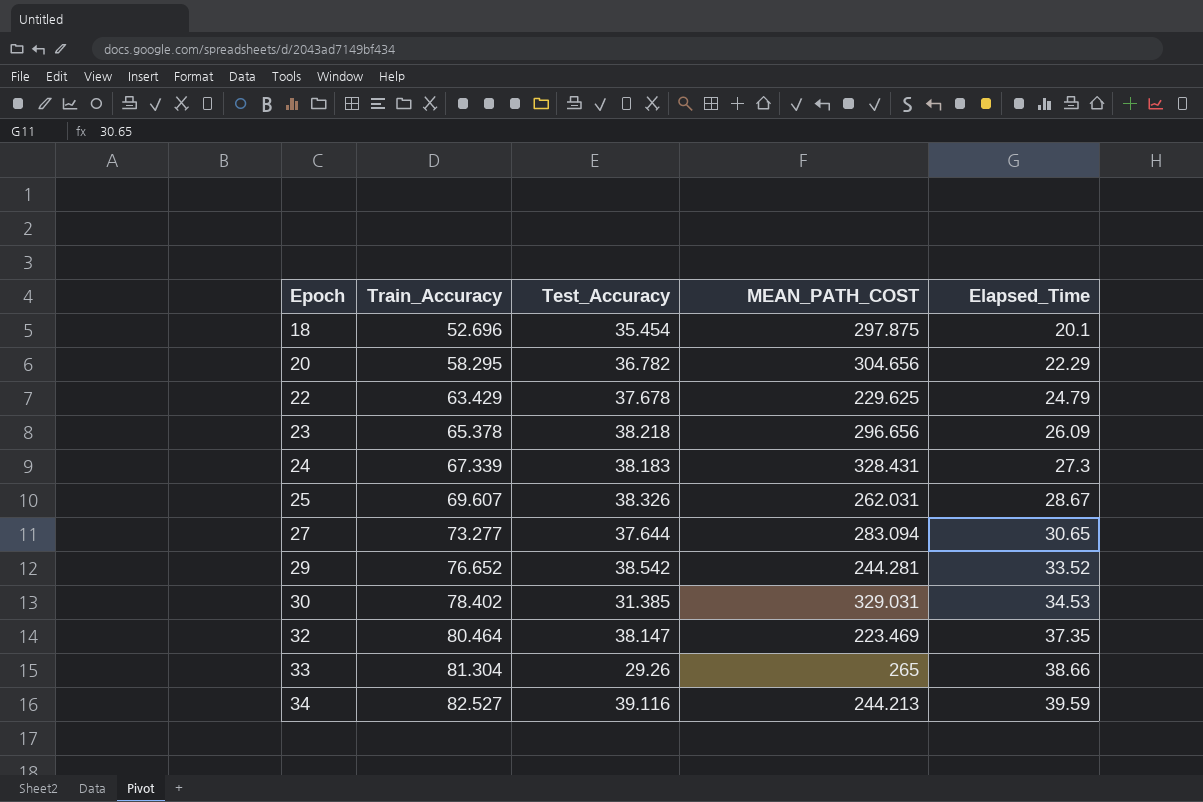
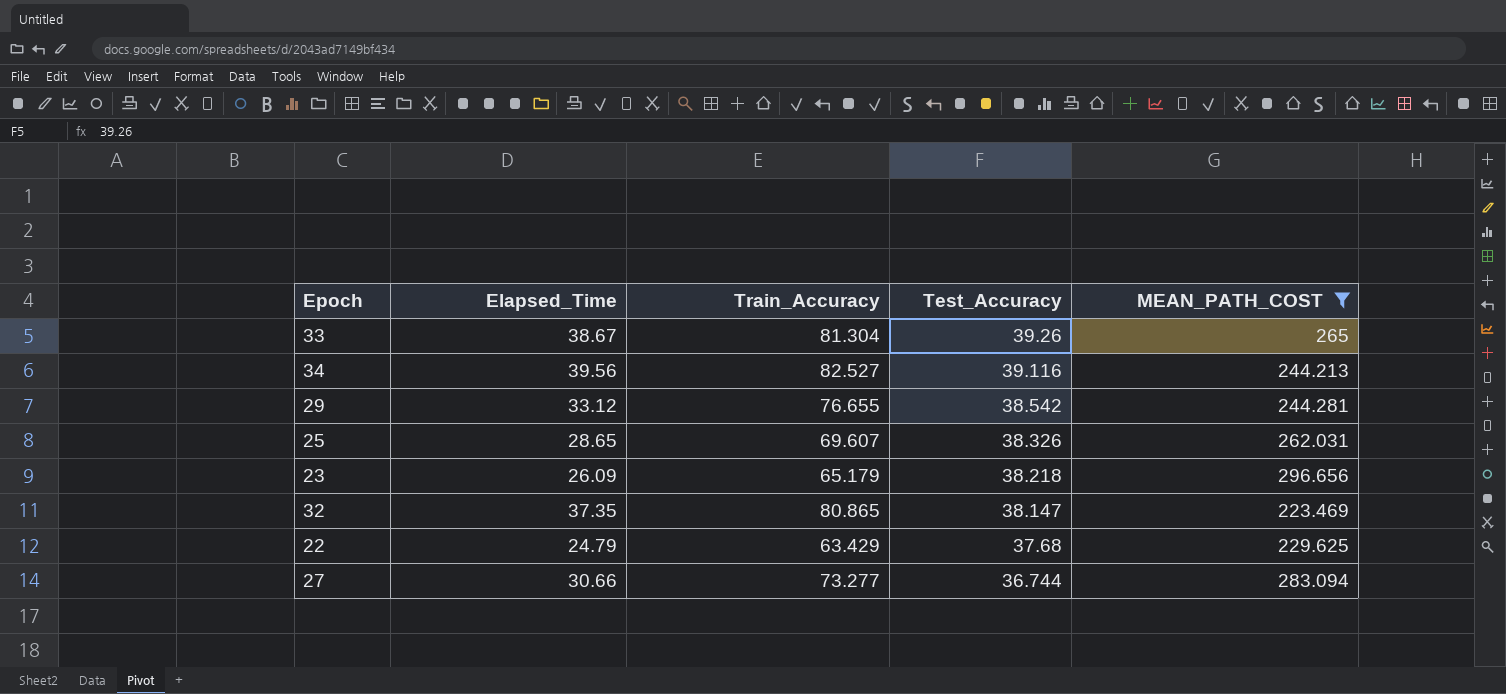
filter: none -> MEAN_PATH_COST <= 296.656
row order: Epoch ascending -> Test_Accuracy descending
column Elapsed_Time | position: 5 -> 2
33 | Elapsed_Time: 38.66 -> 38.67
33 | Test_Accuracy: 29.26 -> 39.26
34 | Elapsed_Time: 39.59 -> 39.56
29 | Elapsed_Time: 33.52 -> 33.12
29 | Train_Accuracy: 76.652 -> 76.655
25 | Elapsed_Time: 28.67 -> 28.65
23 | Train_Accuracy: 65.378 -> 65.179
32 | Train_Accuracy: 80.464 -> 80.865
22 | Test_Accuracy: 37.678 -> 37.68
27 | Elapsed_Time: 30.65 -> 30.66
27 | Test_Accuracy: 37.644 -> 36.744

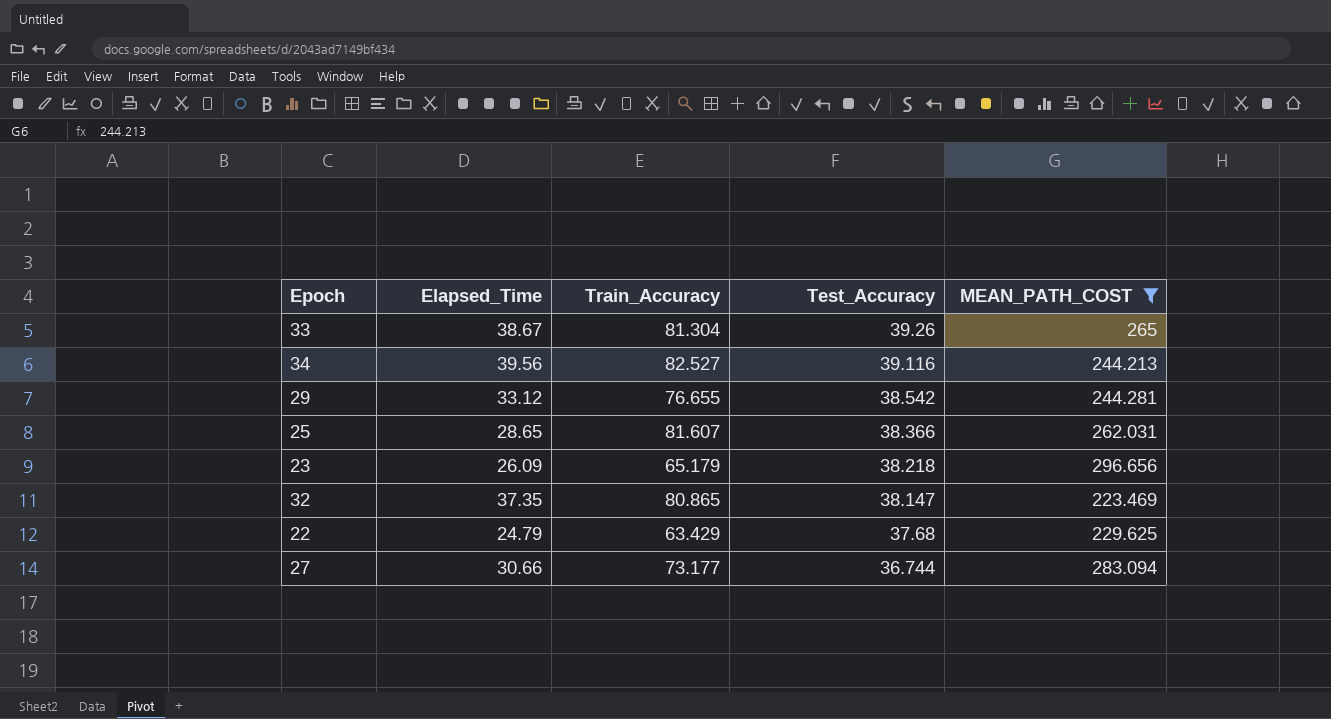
25 | Train_Accuracy: 69.607 -> 81.607
25 | Test_Accuracy: 38.326 -> 38.366
27 | Train_Accuracy: 73.277 -> 73.177

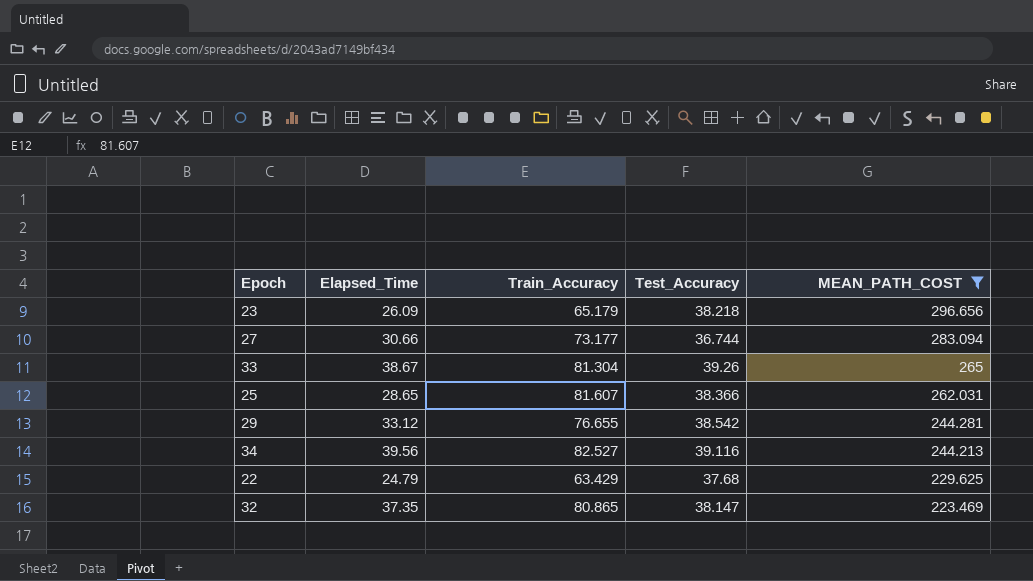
row order: Test_Accuracy descending -> MEAN_PATH_COST descending

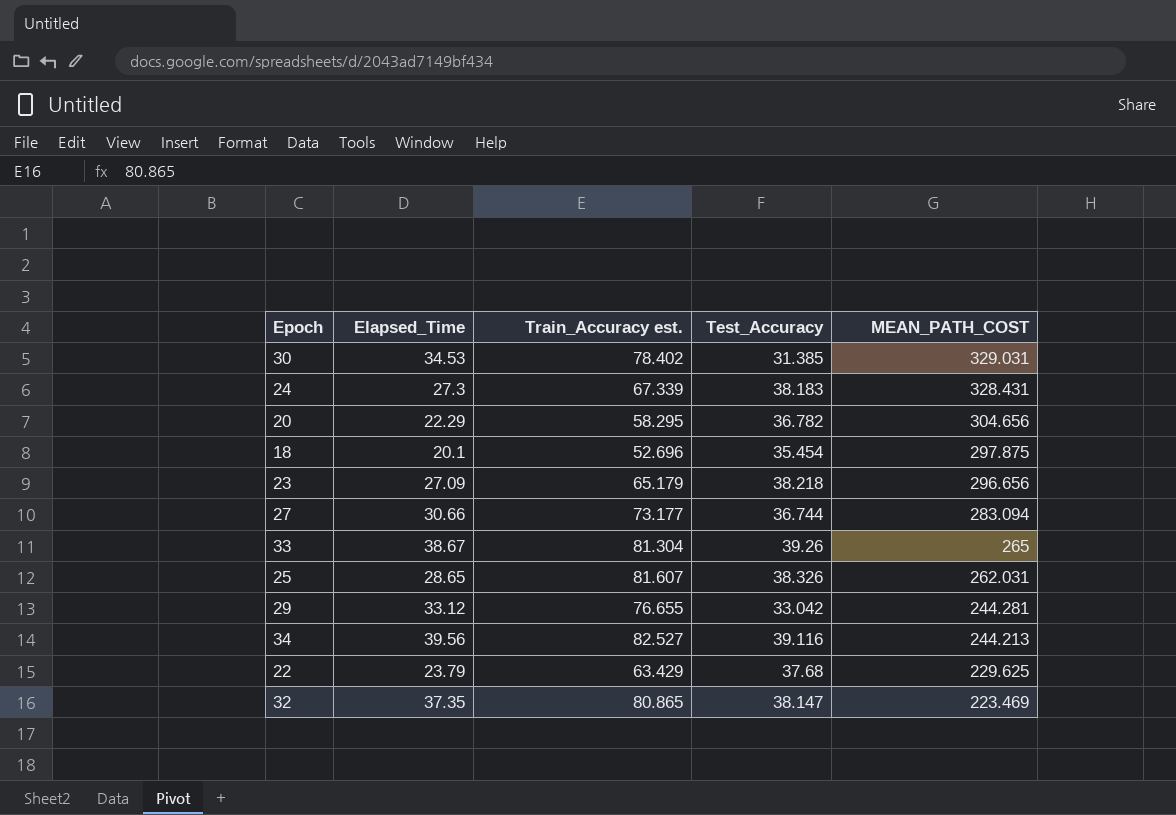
filter: MEAN_PATH_COST <= 296.656 -> none
column name: Train_Accuracy -> Train_Accuracy est.
23 | Elapsed_Time: 26.09 -> 27.09
25 | Test_Accuracy: 38.366 -> 38.326
29 | Test_Accuracy: 38.542 -> 33.042
22 | Elapsed_Time: 24.79 -> 23.79

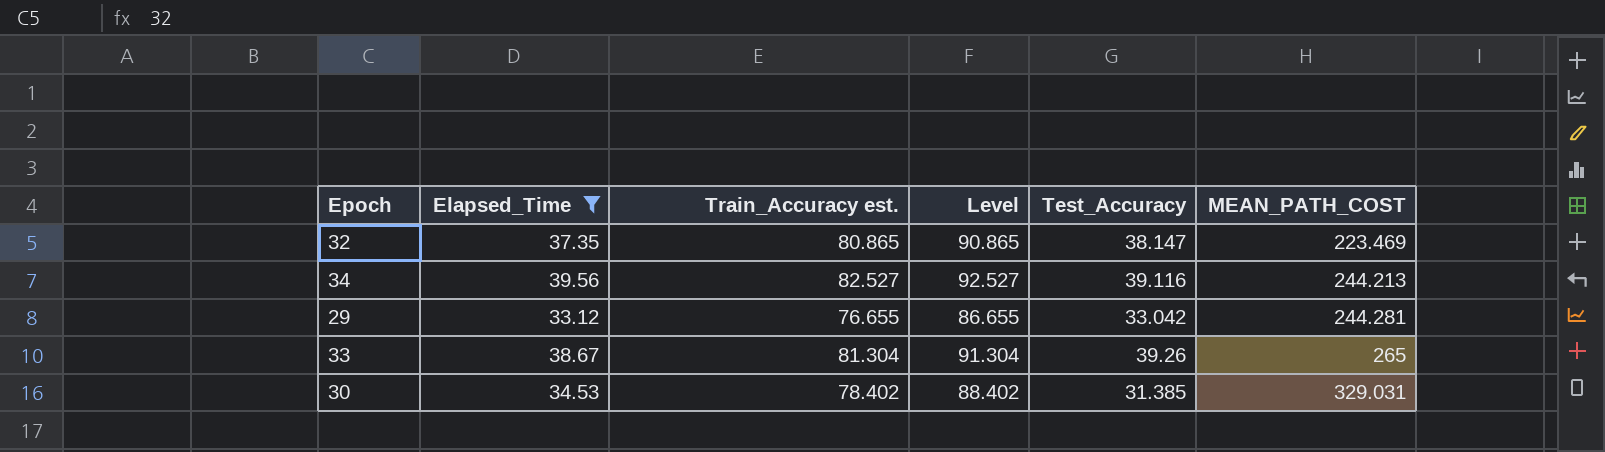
filter: none -> Elapsed_Time >= 33.12
row order: MEAN_PATH_COST descending -> MEAN_PATH_COST ascending
column Level | formula: none -> [Train_Accuracy est.] + 10

